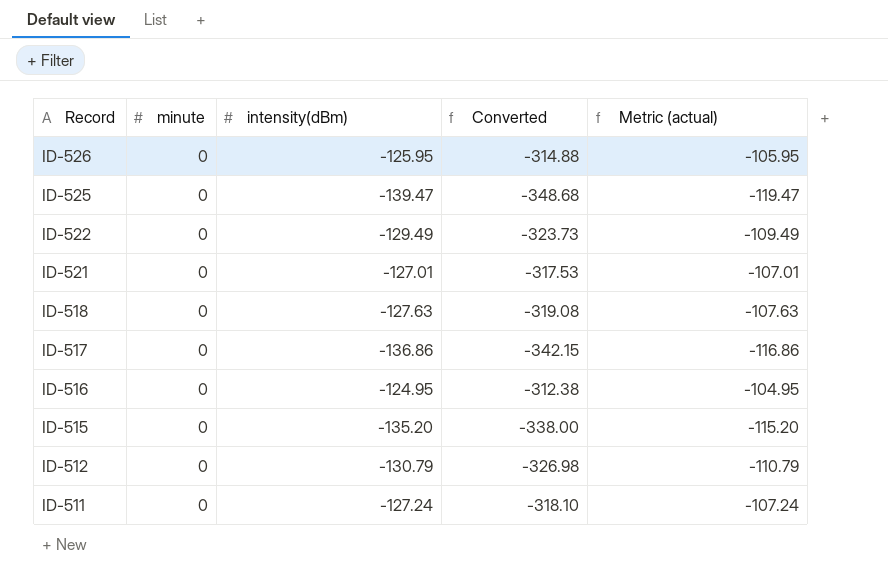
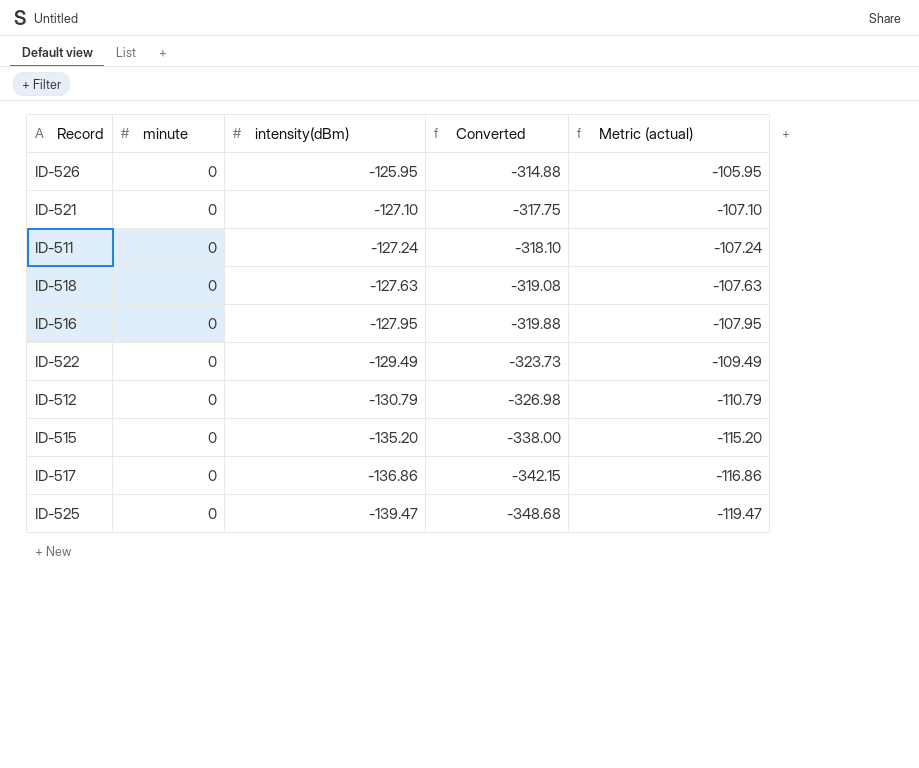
row order: Record descending -> intensity(dBm) descending
ID-521 | intensity(dBm): -127.01 -> -127.10
ID-521 | Converted: -317.53 -> -317.75
ID-521 | Metric (actual): -107.01 -> -107.10
ID-516 | intensity(dBm): -124.95 -> -127.95
ID-516 | Converted: -312.38 -> -319.88
ID-516 | Metric (actual): -104.95 -> -107.95

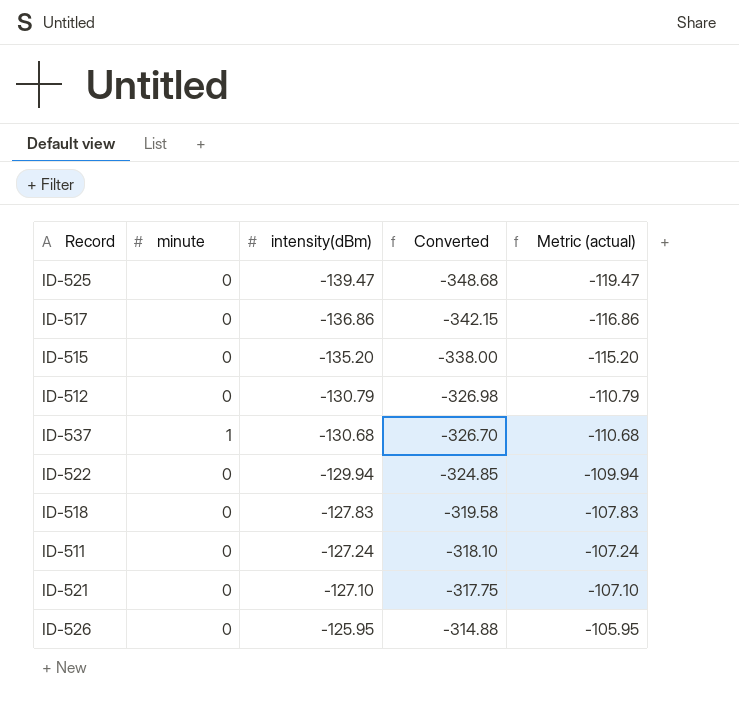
row order: intensity(dBm) descending -> intensity(dBm) ascending
row ID-516: 0 | -127.95 | -319.88 | -107.95 -> none
row ID-537: none -> 1 | -130.68 | -326.70 | -110.68
ID-522 | intensity(dBm): -129.49 -> -129.94
ID-522 | Converted: -323.73 -> -324.85
ID-522 | Metric (actual): -109.49 -> -109.94
ID-518 | intensity(dBm): -127.63 -> -127.83
ID-518 | Converted: -319.08 -> -319.58
ID-518 | Metric (actual): -107.63 -> -107.83

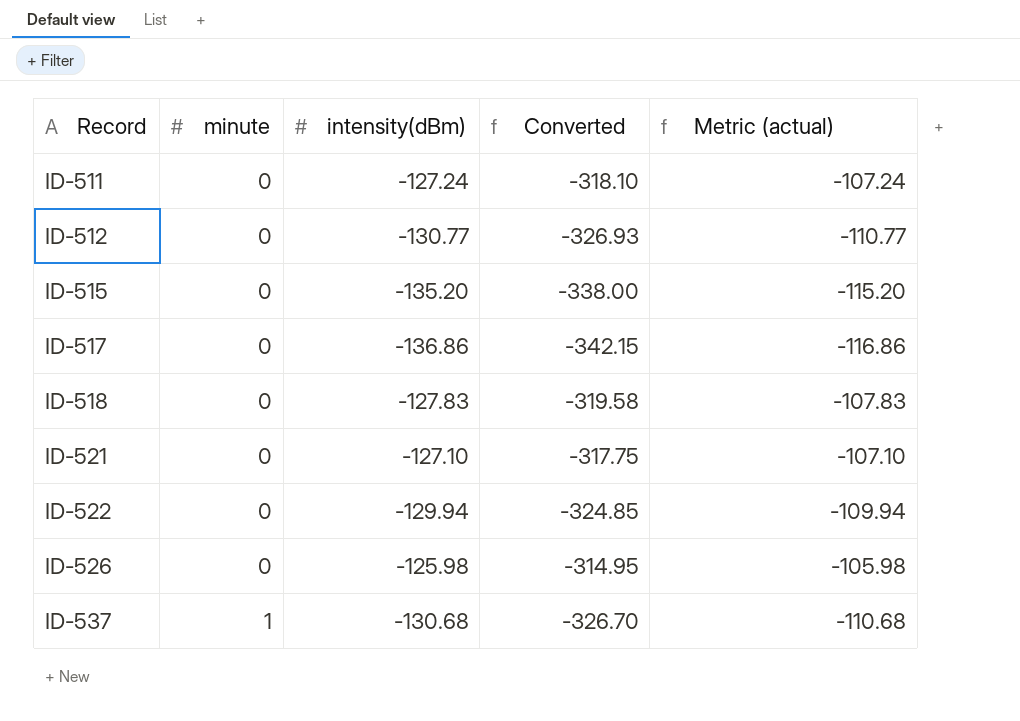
row order: intensity(dBm) ascending -> Record ascending
row ID-525: 0 | -139.47 | -348.68 | -119.47 -> none
ID-512 | intensity(dBm): -130.79 -> -130.77
ID-512 | Converted: -326.98 -> -326.93
ID-512 | Metric (actual): -110.79 -> -110.77
ID-526 | intensity(dBm): -125.95 -> -125.98
ID-526 | Converted: -314.88 -> -314.95
ID-526 | Metric (actual): -105.95 -> -105.98

